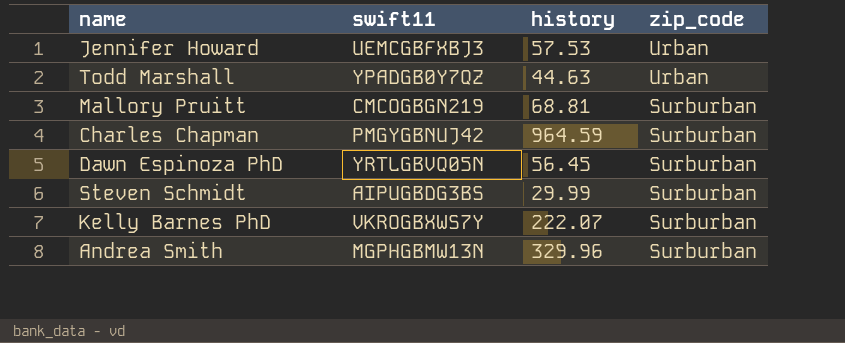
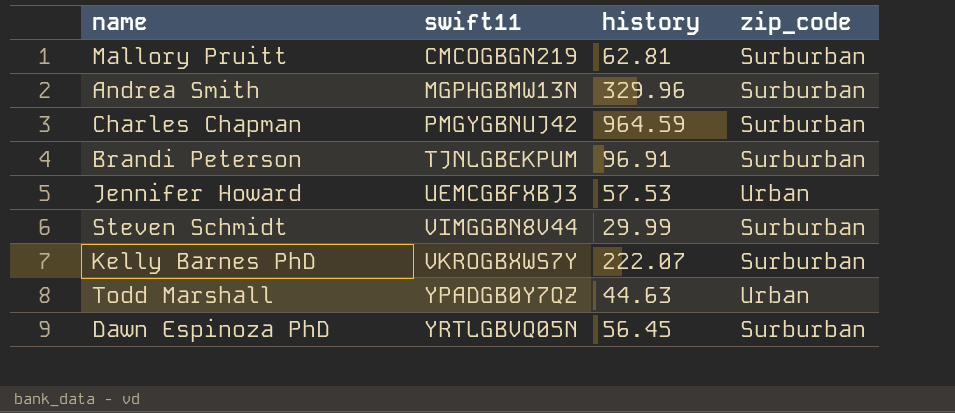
row order: zip_code descending -> swift11 ascending
Mallory Pruitt | history: 68.81 -> 62.81
row Brandi Peterson: none -> TJNLGBEKPUM | 96.91 | Surburban
Steven Schmidt | swift11: AIPUGBDG3BS -> VIMGGBN8V44

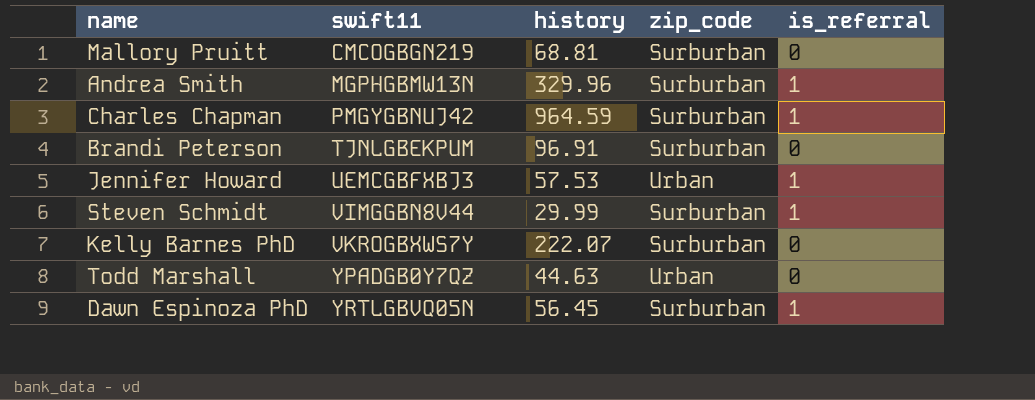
column is_referral | position: none -> 5
Mallory Pruitt | history: 62.81 -> 68.81

